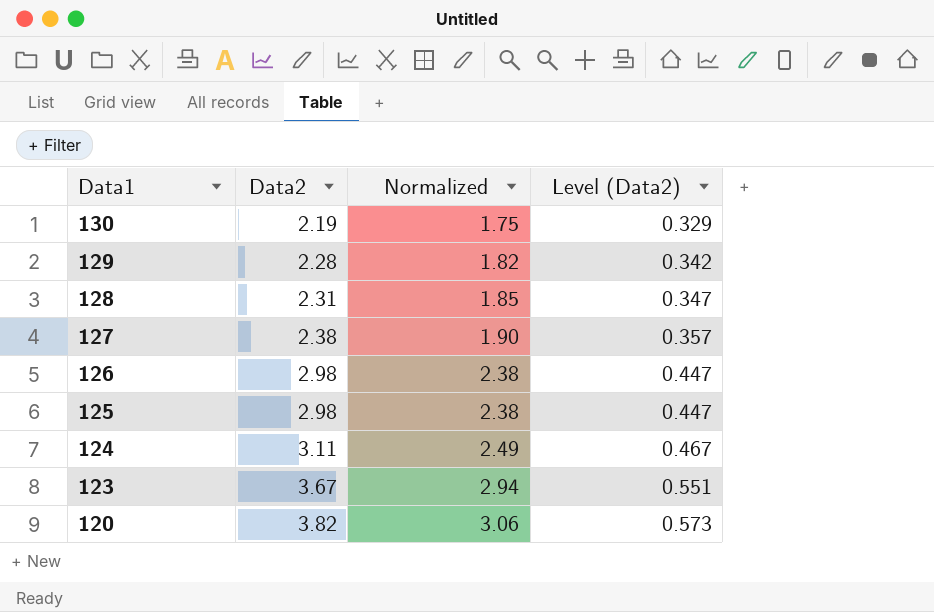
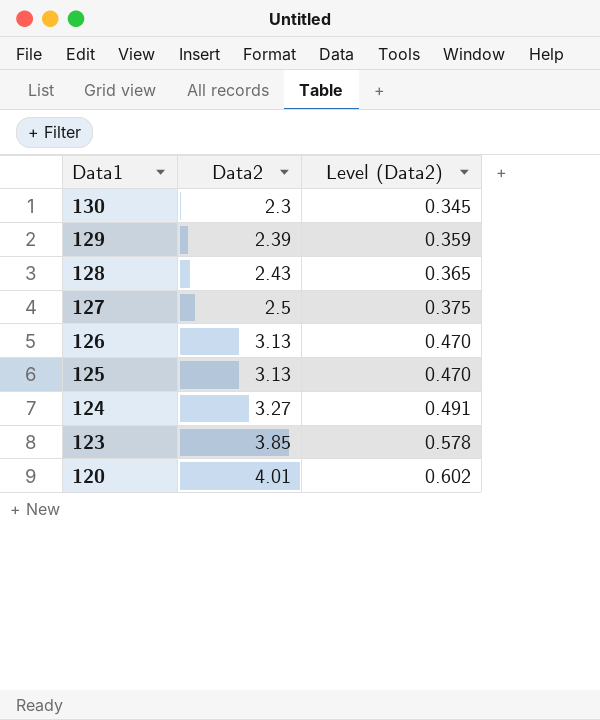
column Normalized | formula: [Data2] * 0.8 -> none
130 | Data2: 2.19 -> 2.3
130 | Level (Data2): 0.329 -> 0.345
129 | Data2: 2.28 -> 2.39
129 | Level (Data2): 0.342 -> 0.359
128 | Data2: 2.31 -> 2.43
128 | Level (Data2): 0.347 -> 0.365
127 | Data2: 2.38 -> 2.5
127 | Level (Data2): 0.357 -> 0.375
126 | Data2: 2.98 -> 3.13
126 | Level (Data2): 0.447 -> 0.470
125 | Data2: 2.98 -> 3.13
125 | Level (Data2): 0.447 -> 0.470
124 | Data2: 3.11 -> 3.27
124 | Level (Data2): 0.467 -> 0.491
123 | Data2: 3.67 -> 3.85
123 | Level (Data2): 0.551 -> 0.578
120 | Data2: 3.82 -> 4.01
120 | Level (Data2): 0.573 -> 0.602

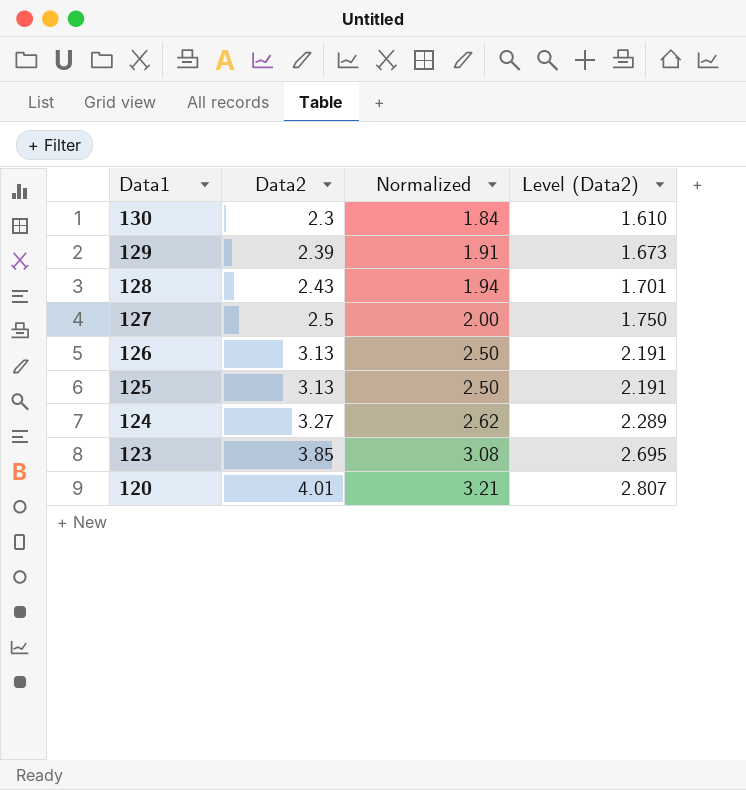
column Normalized | formula: none -> [Data2] * 0.8
column Level (Data2) | formula: [Data2] * 0.15 -> [Data2] * 0.7

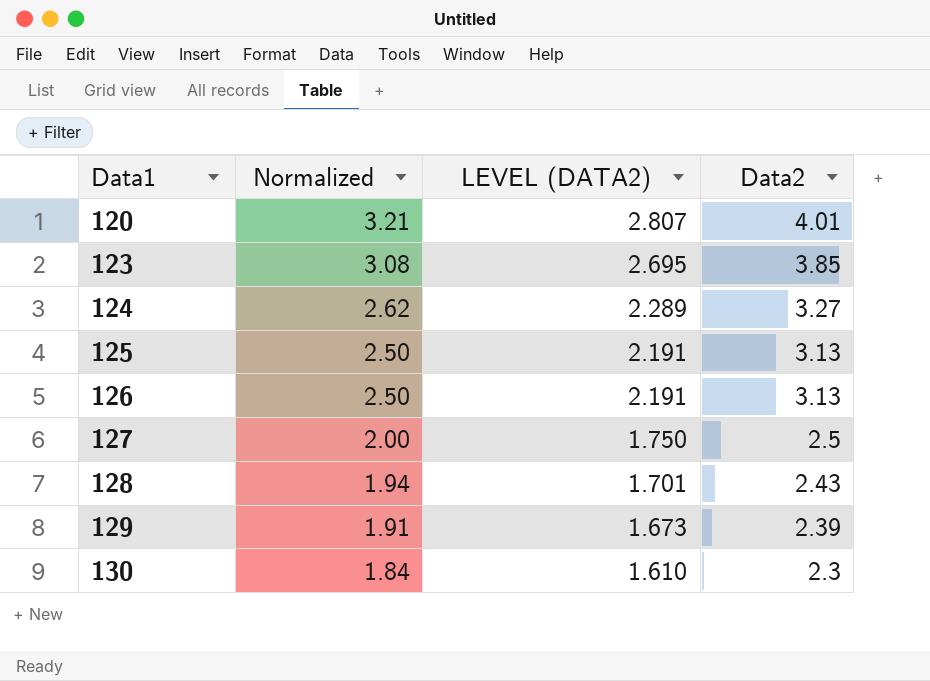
row order: Data1 descending -> Data1 ascending
column name: Level (Data2) -> LEVEL (DATA2)
column Data2 | position: 2 -> 4

